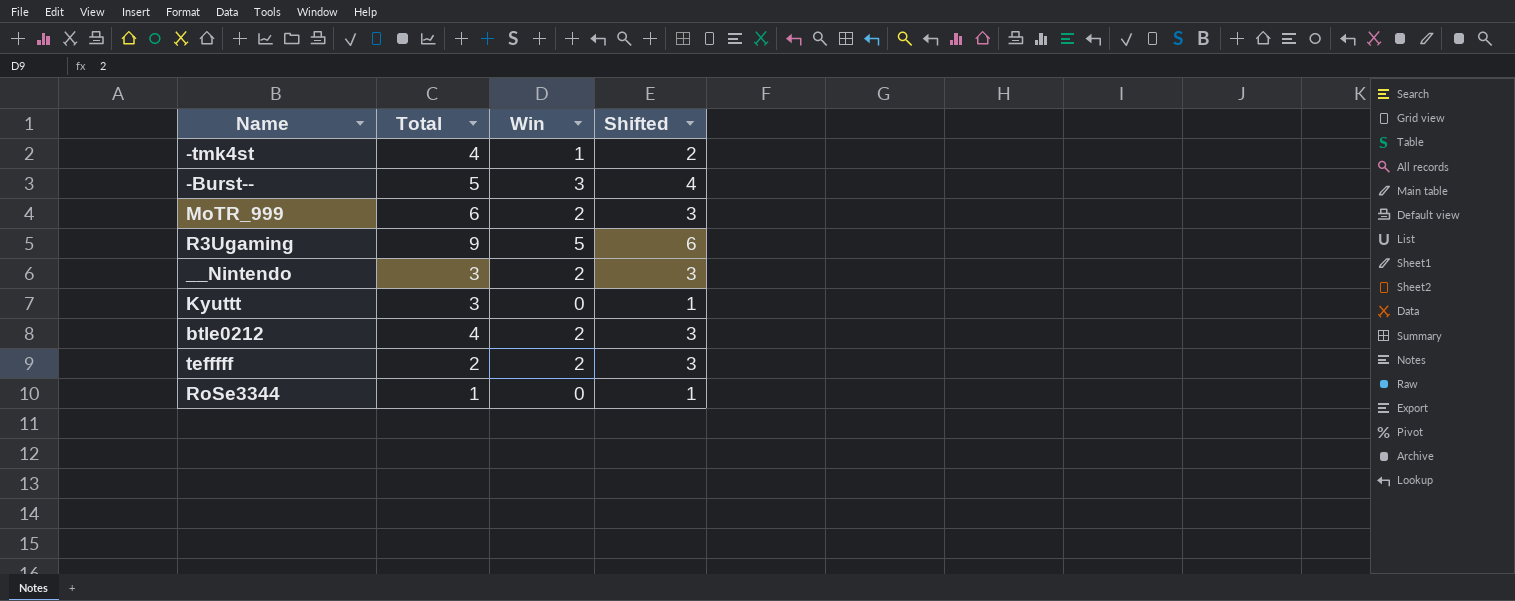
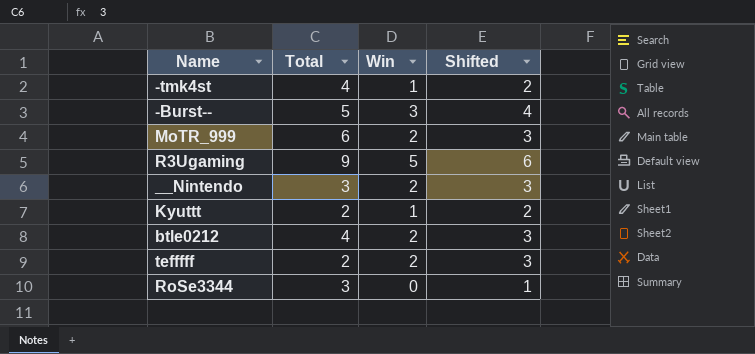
Kyuttt | Total: 3 -> 2
Kyuttt | Win: 0 -> 1
Kyuttt | Shifted: 1 -> 2
RoSe3344 | Total: 1 -> 3

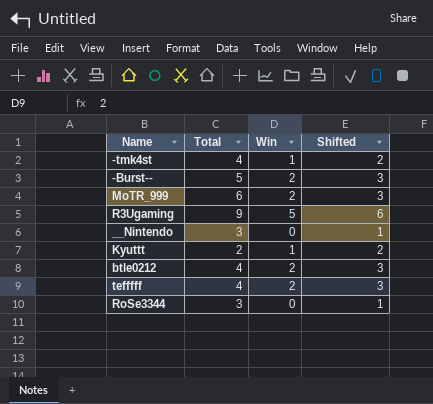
-Burst-- | Win: 3 -> 2
-Burst-- | Shifted: 4 -> 3
__Nintendo | Win: 2 -> 0
__Nintendo | Shifted: 3 -> 1
tefffff | Total: 2 -> 4

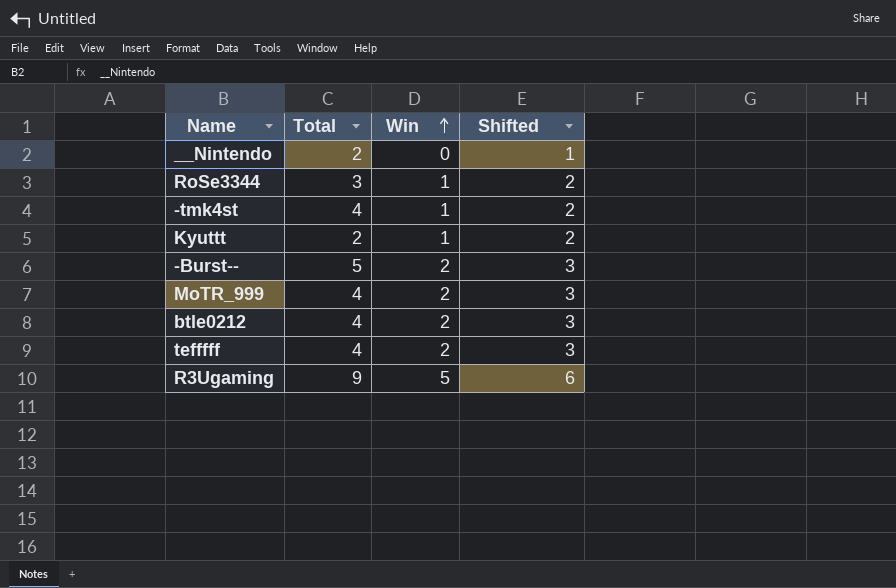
row order: none -> Win ascending
__Nintendo | Total: 3 -> 2
RoSe3344 | Win: 0 -> 1
RoSe3344 | Shifted: 1 -> 2
MoTR_999 | Total: 6 -> 4

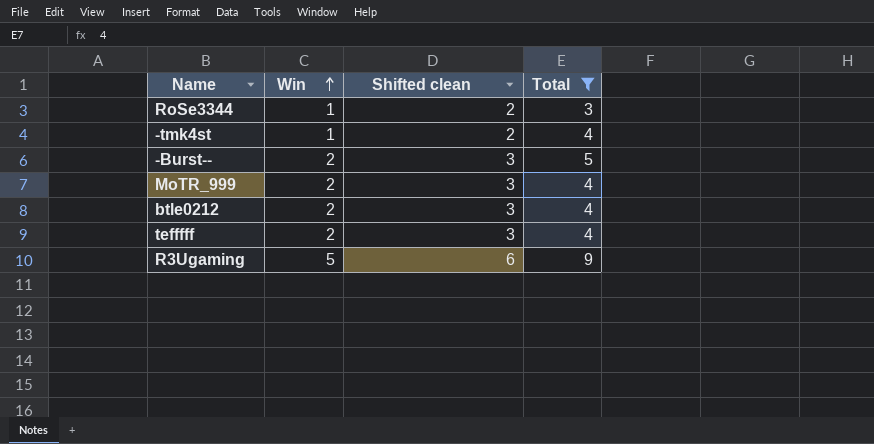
filter: none -> Total != 2
column name: Shifted -> Shifted clean
column Total | position: 2 -> 4

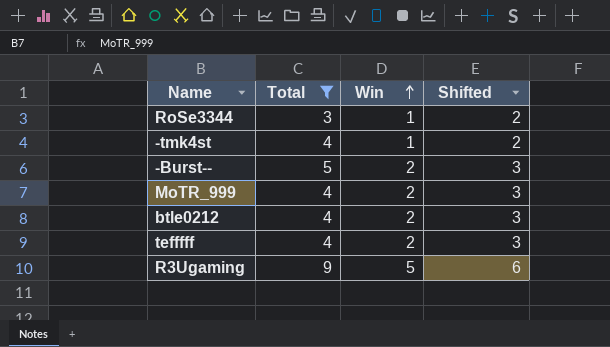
column Total | position: 4 -> 2
column name: Shifted clean -> Shifted

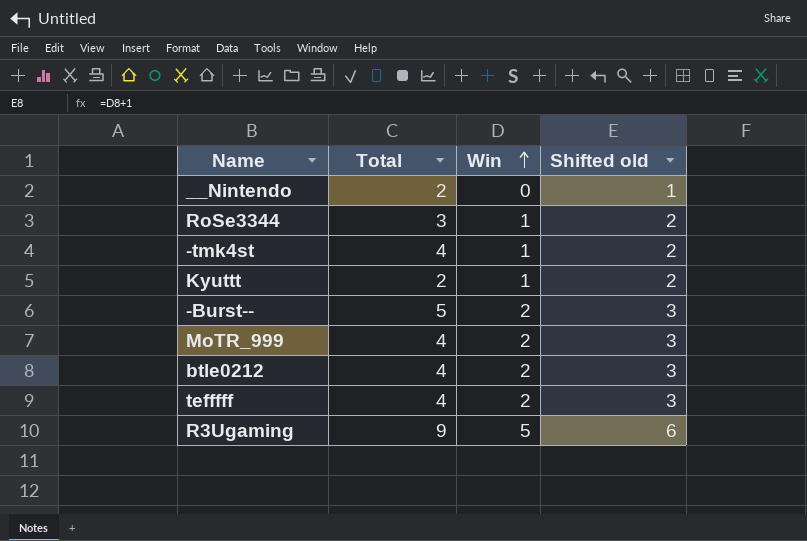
filter: Total != 2 -> none
column name: Shifted -> Shifted old

